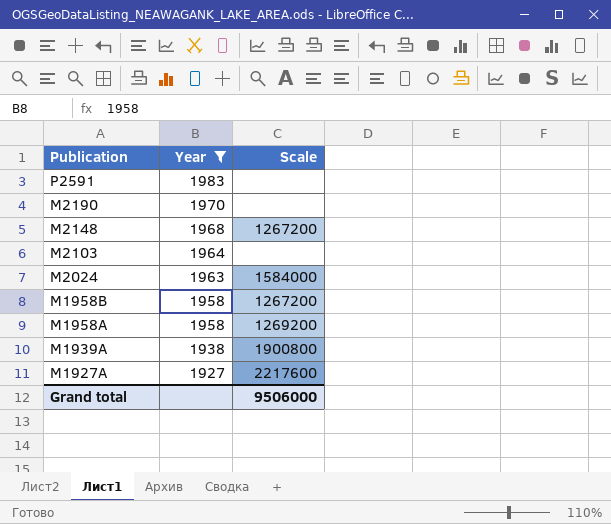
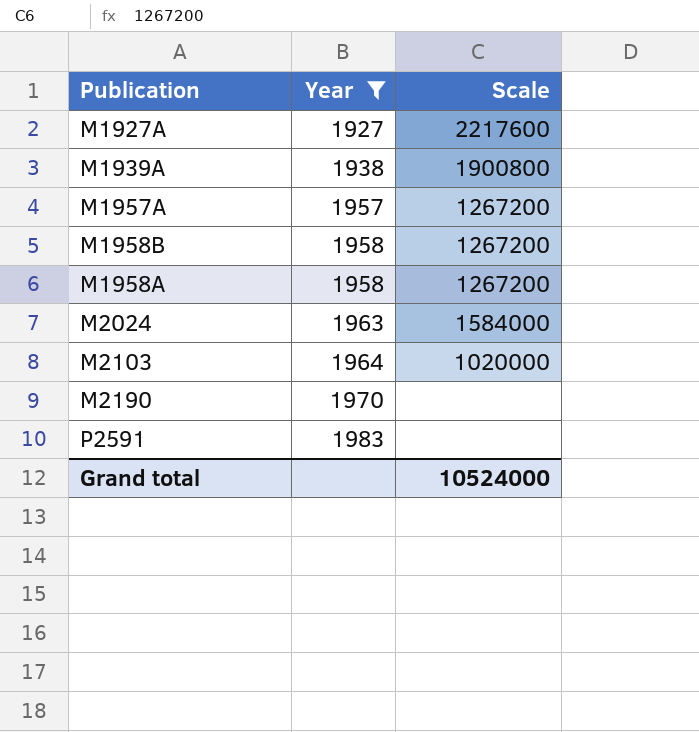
row order: Publication descending -> Year ascending
row M2148: 1968 | 1267200 -> none
row M1957A: none -> 1957 | 1267200
M1958A | Scale: 1269200 -> 1267200
M2103 | Scale: none -> 1020000
Grand total | Scale: 9506000 -> 10524000

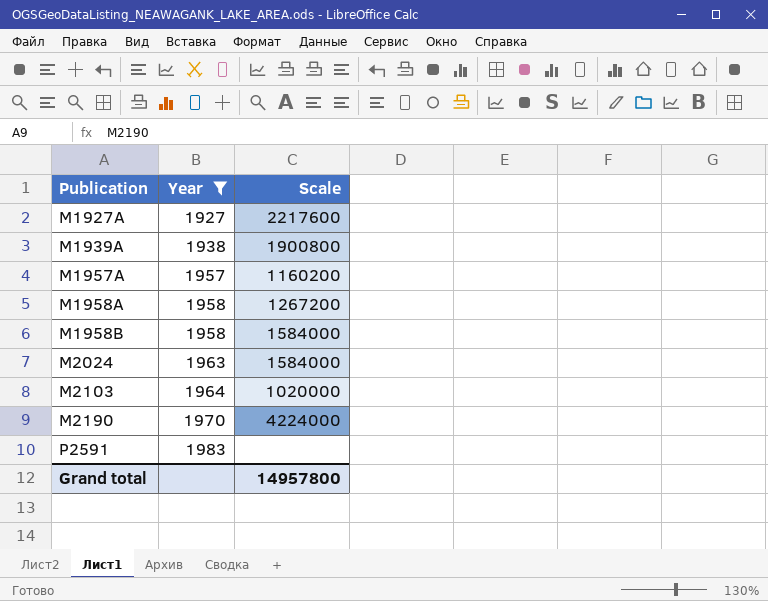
row order: Year ascending -> Publication ascending
M1957A | Scale: 1267200 -> 1160200
M1958B | Scale: 1267200 -> 1584000
M2190 | Scale: none -> 4224000
Grand total | Scale: 10524000 -> 14957800

